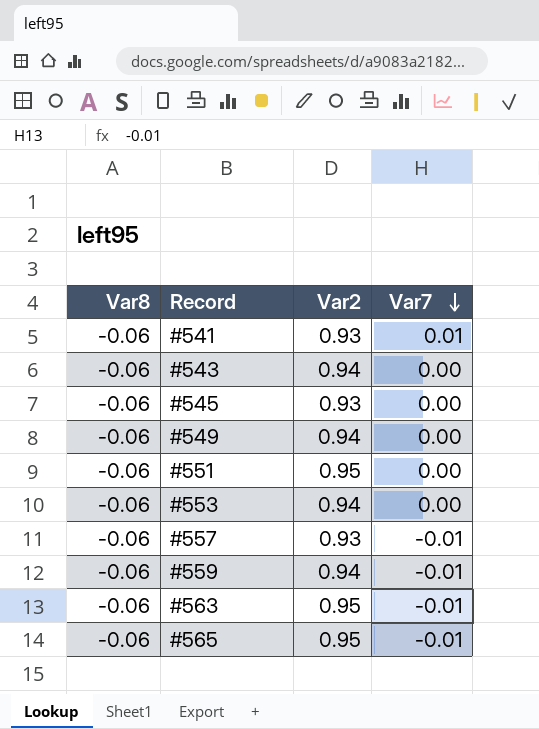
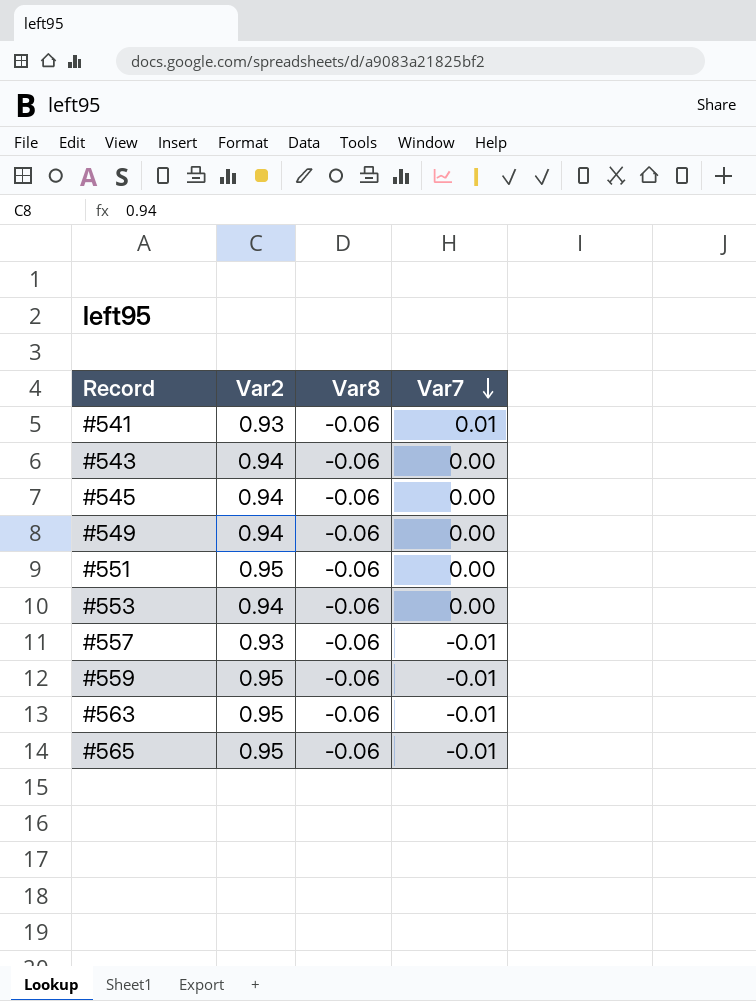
column Var8 | position: 1 -> 3
#545 | Var2: 0.93 -> 0.94
#559 | Var2: 0.94 -> 0.95

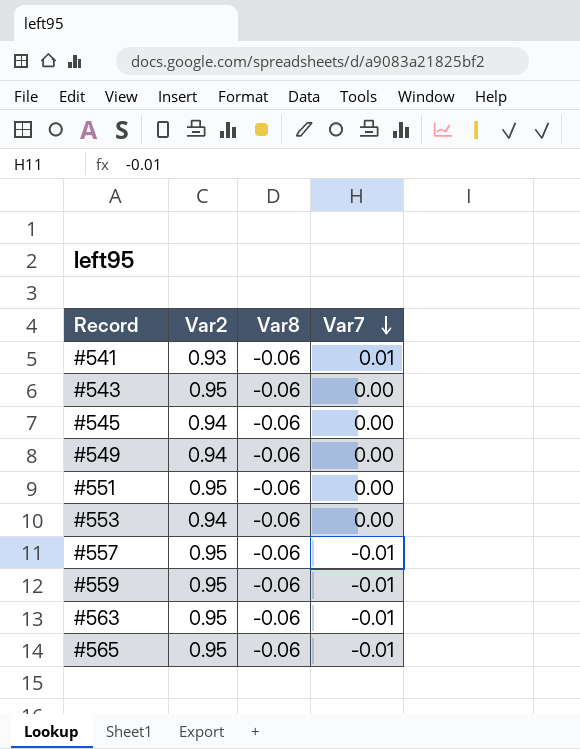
#543 | Var2: 0.94 -> 0.95
#557 | Var2: 0.93 -> 0.95

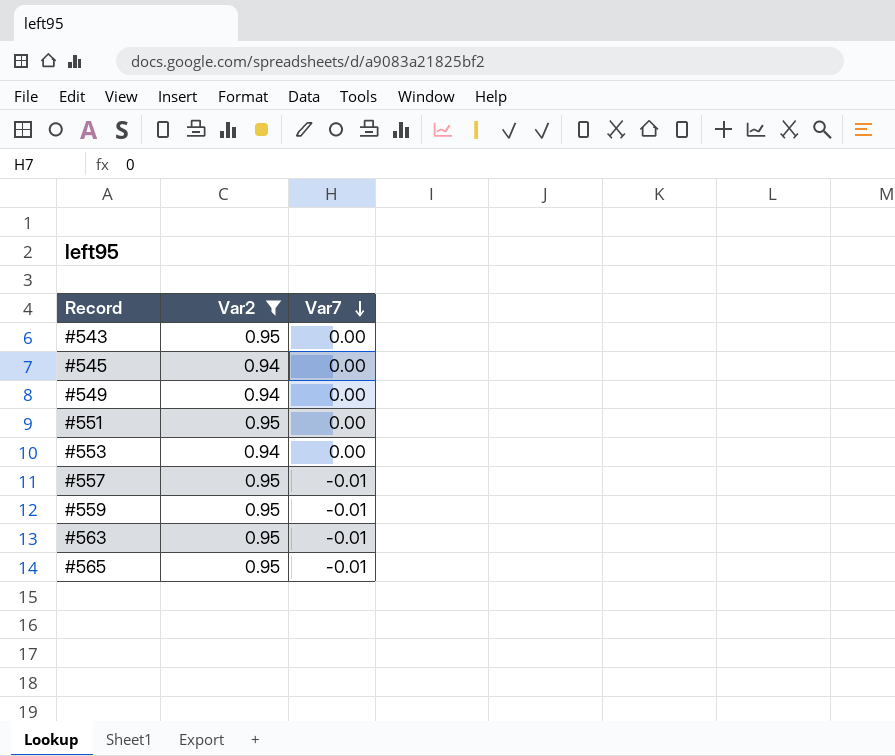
filter: none -> Var2 != 0.93
column Var8 | position: 3 -> none

